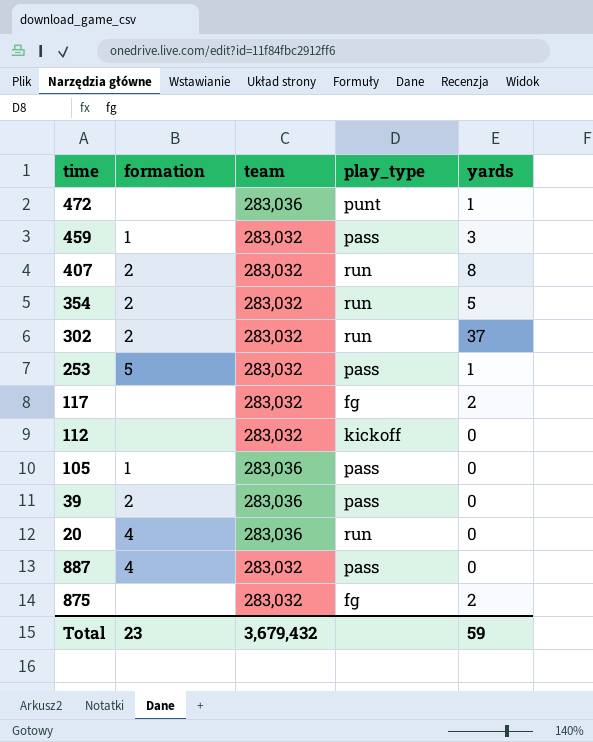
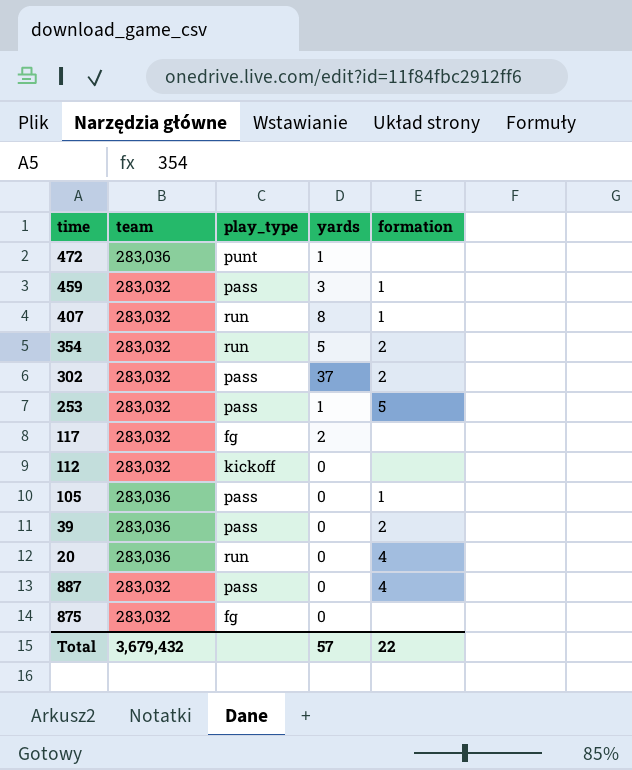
column formation | position: 2 -> 5
407 | formation: 2 -> 1
302 | play_type: run -> pass
875 | yards: 2 -> 0
Total | yards: 59 -> 57
Total | formation: 23 -> 22

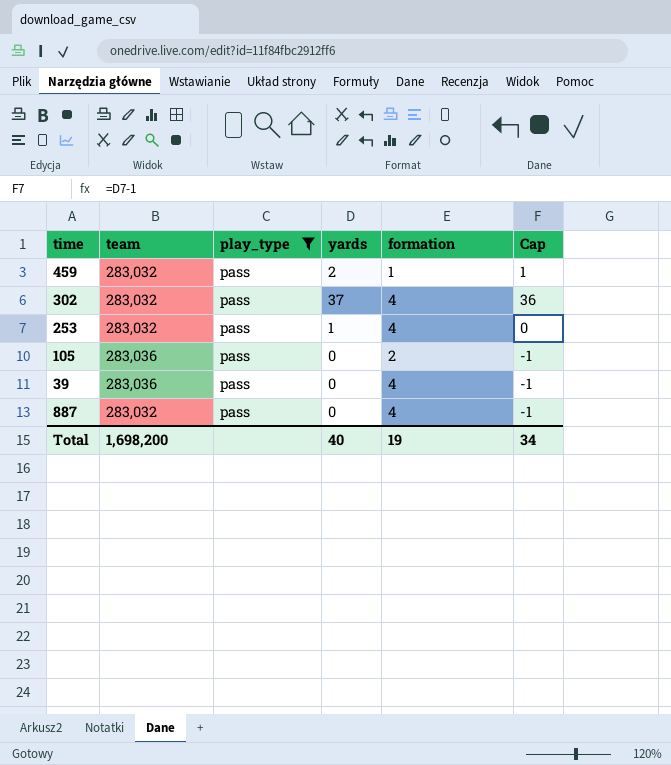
filter: none -> play_type = pass
column Cap | formula: none -> [yards] - 1
459 | yards: 3 -> 2
302 | formation: 2 -> 4
253 | formation: 5 -> 4
105 | formation: 1 -> 2
39 | formation: 2 -> 4
Total | team: 3,679,432 -> 1,698,200
Total | yards: 57 -> 40
Total | formation: 22 -> 19

